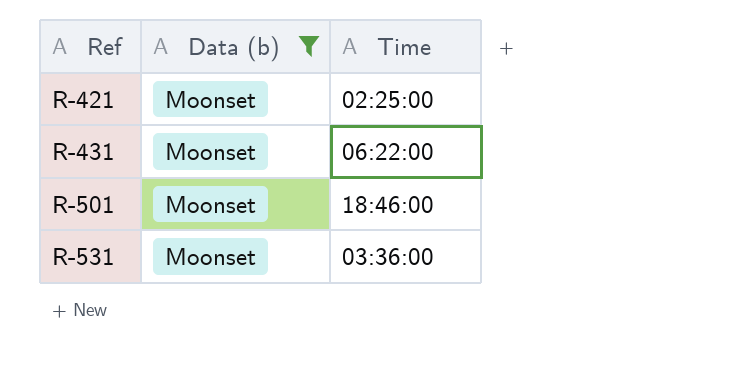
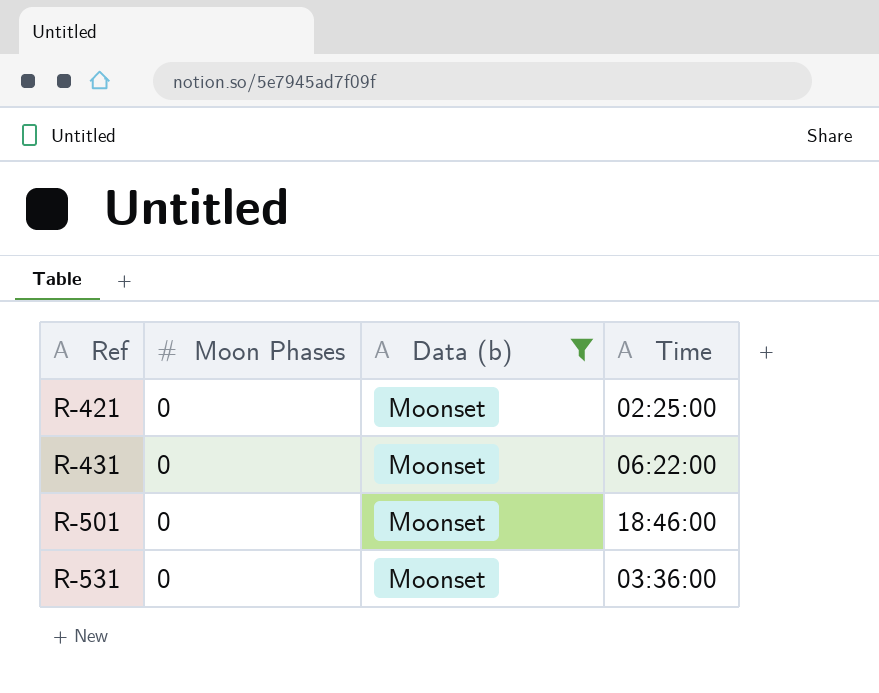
column Moon Phases | position: none -> 2

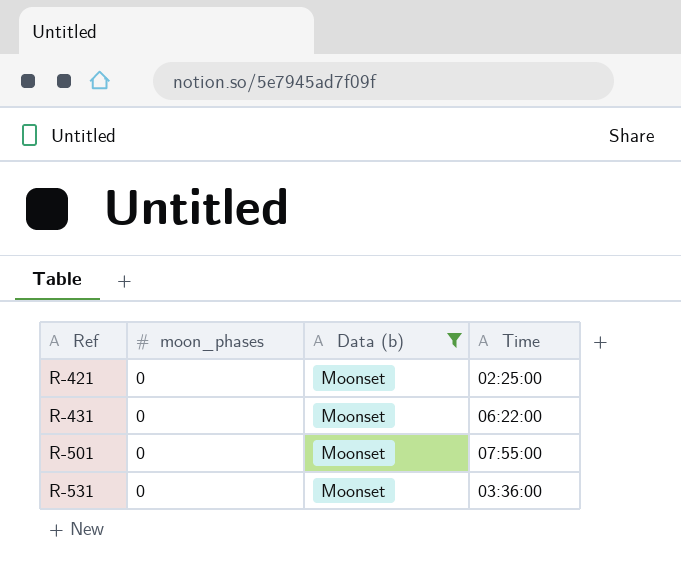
column name: Moon Phases -> moon_phases
R-501 | Time: 18:46:00 -> 07:55:00

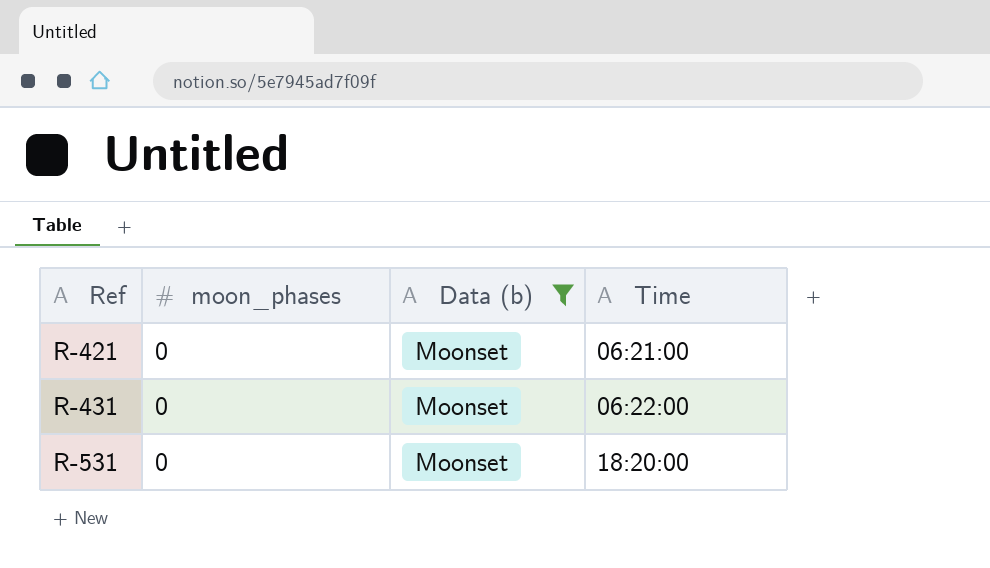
row R-501: 0 | Moonset | 07:55:00 -> none
R-421 | Time: 02:25:00 -> 06:21:00
R-531 | Time: 03:36:00 -> 18:20:00

